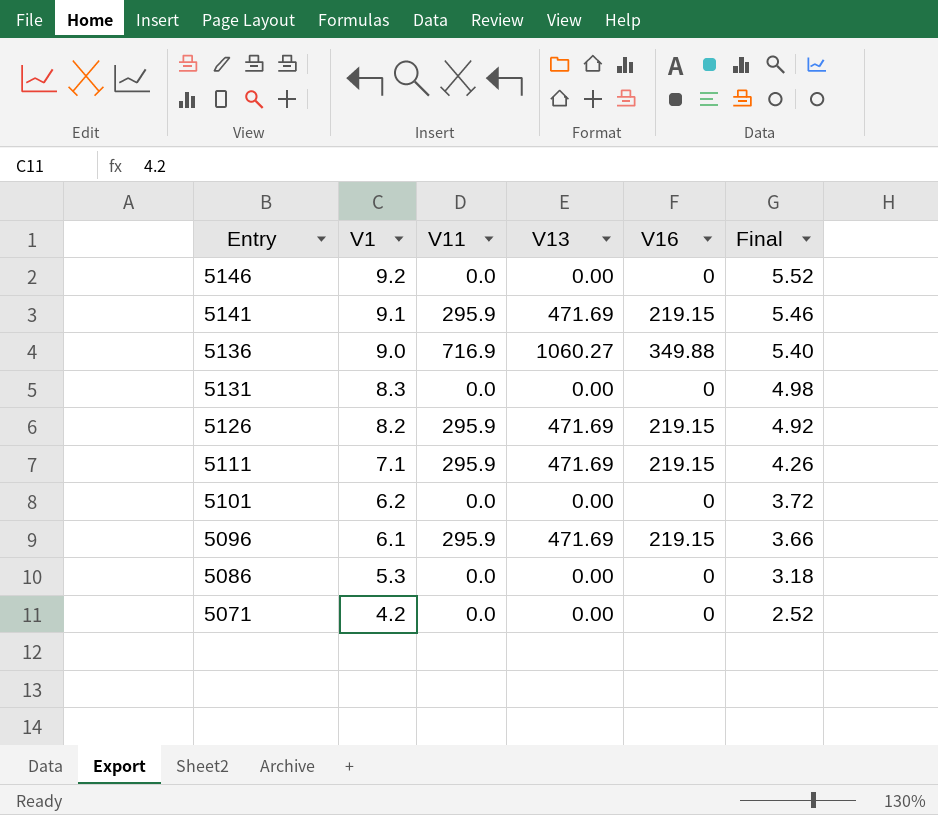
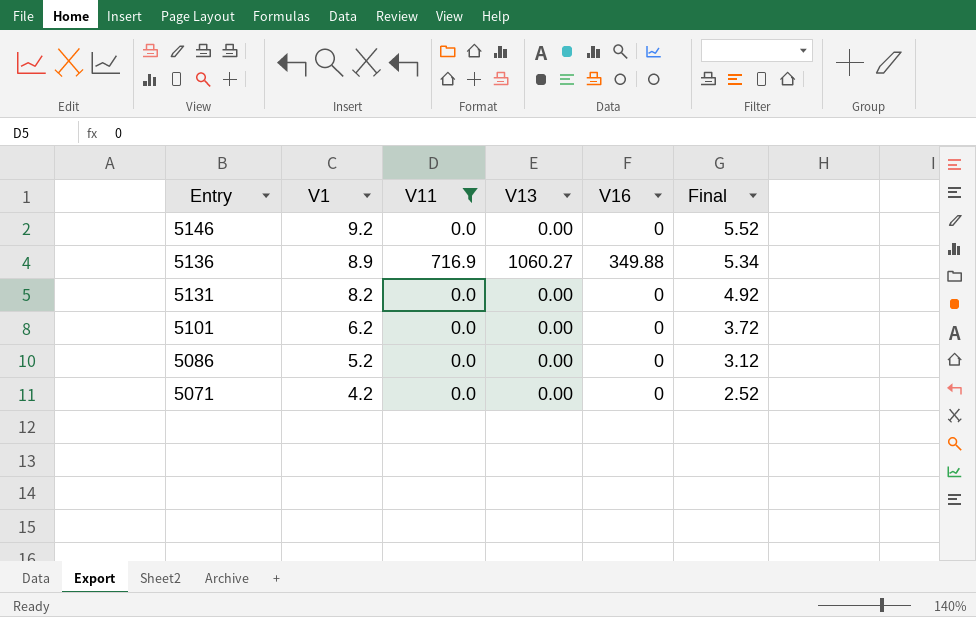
filter: none -> V11 != 295.9
5136 | V1: 9.0 -> 8.9
5136 | Final: 5.40 -> 5.34
5131 | V1: 8.3 -> 8.2
5131 | Final: 4.98 -> 4.92
5086 | V1: 5.3 -> 5.2
5086 | Final: 3.18 -> 3.12

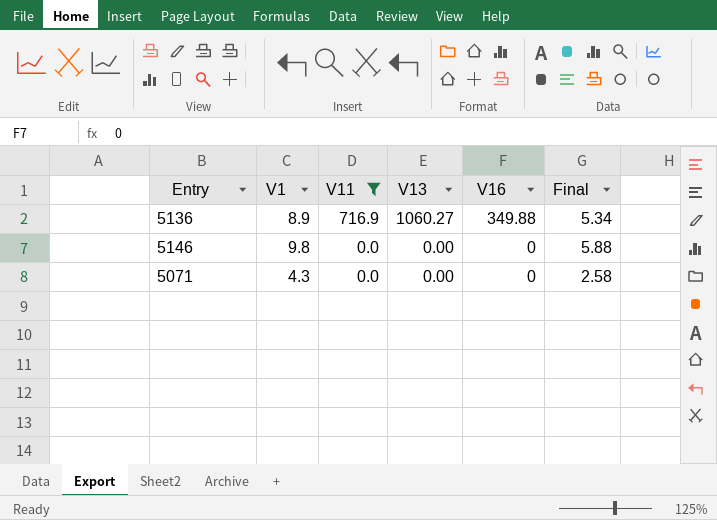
row order: Entry descending -> V11 descending
row 5131: 8.2 | 0.0 | 0.00 | 0 | 4.92 -> none
row 5101: 6.2 | 0.0 | 0.00 | 0 | 3.72 -> none
row 5086: 5.2 | 0.0 | 0.00 | 0 | 3.12 -> none
5146 | V1: 9.2 -> 9.8
5146 | Final: 5.52 -> 5.88
5071 | V1: 4.2 -> 4.3
5071 | Final: 2.52 -> 2.58

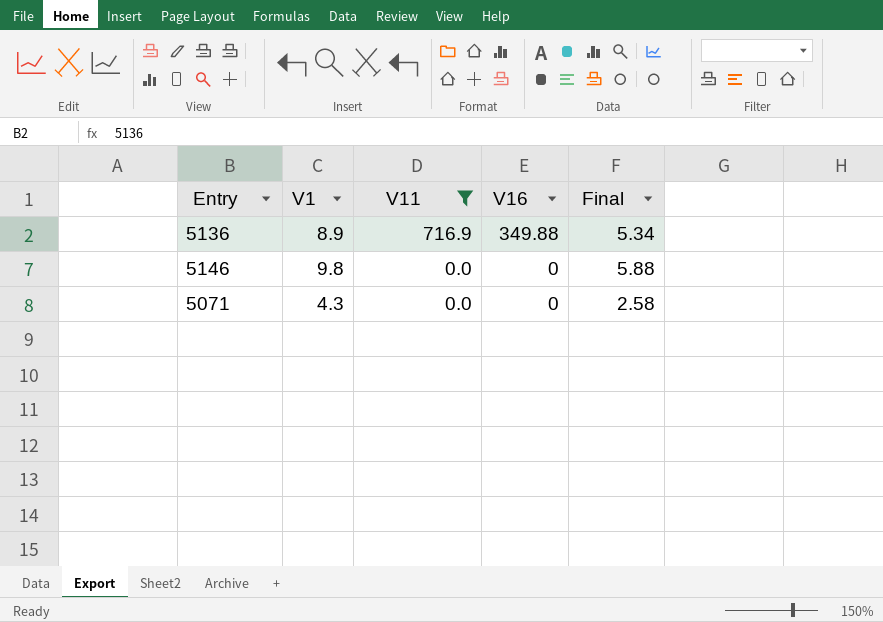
column V13 | position: 4 -> none

